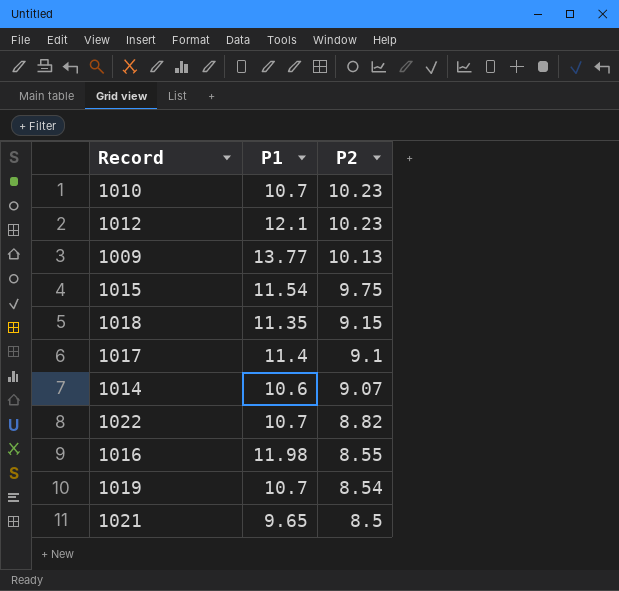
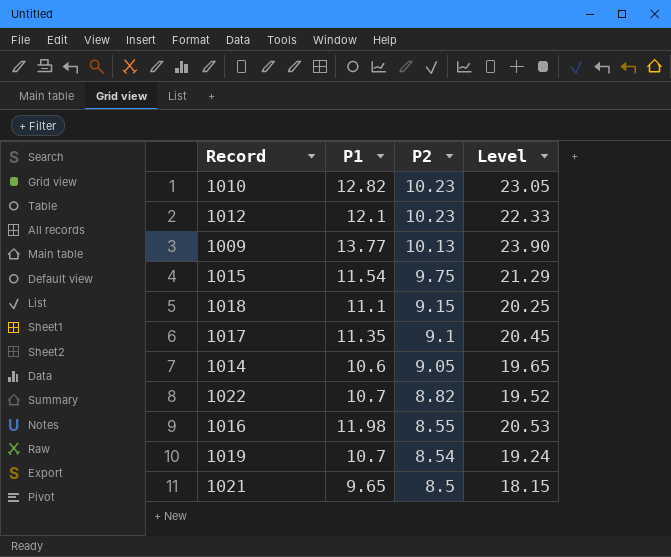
column Level | formula: none -> [P1] + [P2]
1010 | P1: 10.7 -> 12.82
1018 | P1: 11.35 -> 11.1
1017 | P1: 11.4 -> 11.35
1014 | P2: 9.07 -> 9.05

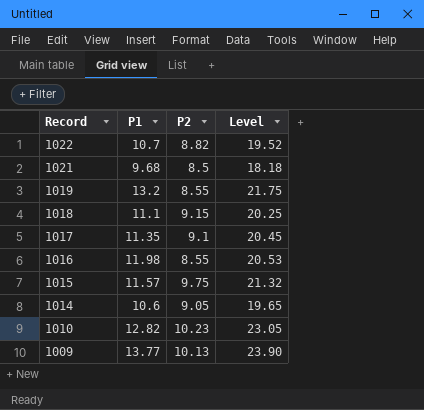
row order: P2 descending -> Record descending
row 1012: 12.1 | 10.23 | 22.33 -> none
1021 | P1: 9.65 -> 9.68
1021 | Level: 18.15 -> 18.18
1019 | P1: 10.7 -> 13.2
1019 | P2: 8.54 -> 8.55
1019 | Level: 19.24 -> 21.75
1015 | P1: 11.54 -> 11.57
1015 | Level: 21.29 -> 21.32

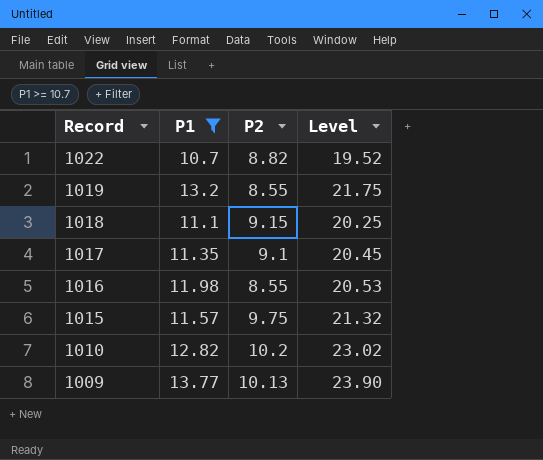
filter: none -> P1 >= 10.7
1010 | P2: 10.23 -> 10.2
1010 | Level: 23.05 -> 23.02

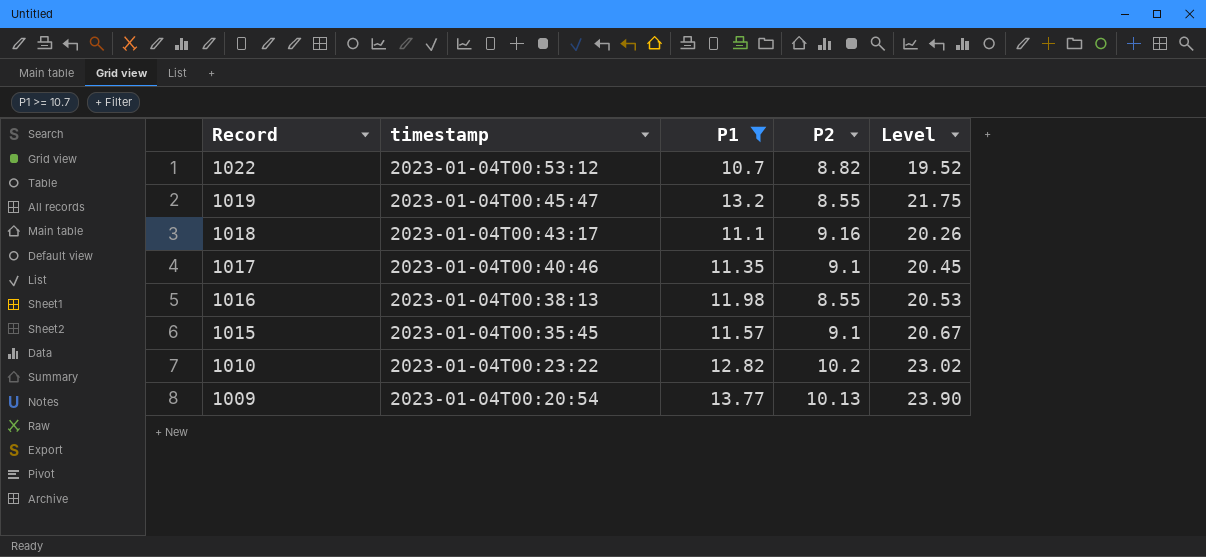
column timestamp | position: none -> 2
1018 | P2: 9.15 -> 9.16
1018 | Level: 20.25 -> 20.26
1015 | P2: 9.75 -> 9.1
1015 | Level: 21.32 -> 20.67

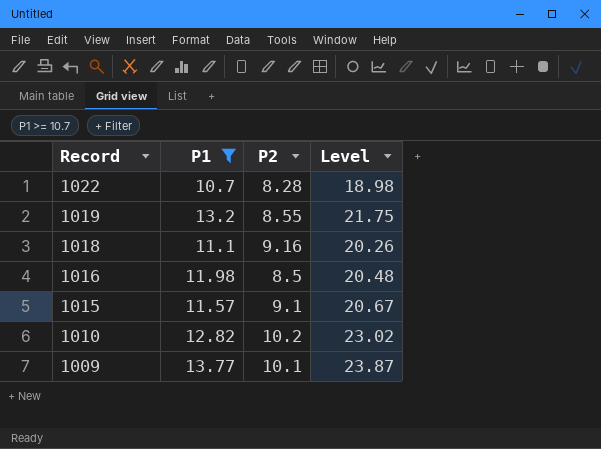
column timestamp | position: 2 -> none
row 1017: 2023-01-04T00:40:46 | 11.35 | 9.1 | 20.45 -> none
1022 | P2: 8.82 -> 8.28
1022 | Level: 19.52 -> 18.98
1016 | P2: 8.55 -> 8.5
1016 | Level: 20.53 -> 20.48
1009 | P2: 10.13 -> 10.1
1009 | Level: 23.90 -> 23.87

